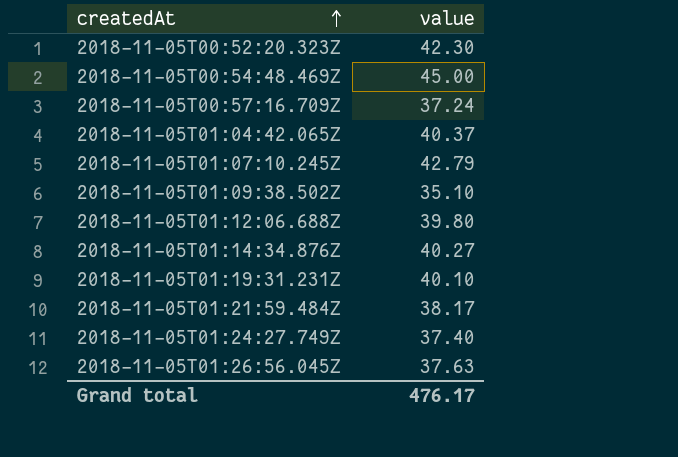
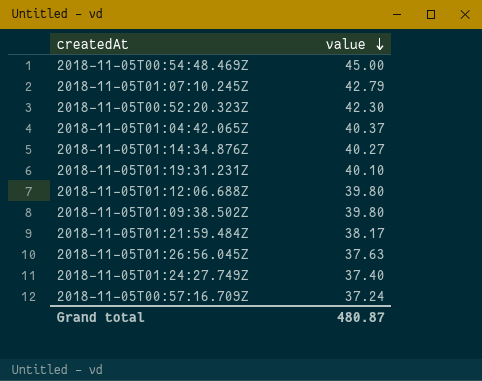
row order: createdAt ascending -> value descending
2018-11-05T01:09:38.502Z | value: 35.10 -> 39.80
Grand total | value: 476.17 -> 480.87

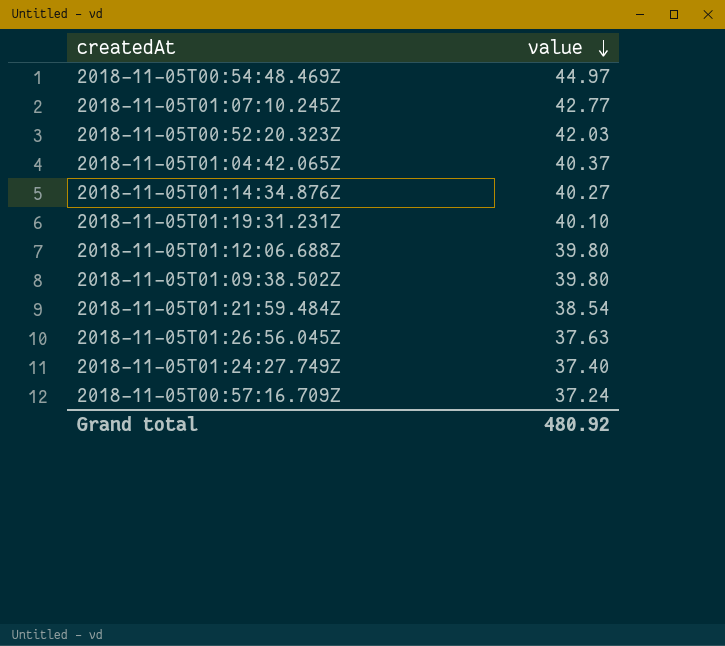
2018-11-05T00:54:48.469Z | value: 45.00 -> 44.97
2018-11-05T01:07:10.245Z | value: 42.79 -> 42.77
2018-11-05T00:52:20.323Z | value: 42.30 -> 42.03
2018-11-05T01:21:59.484Z | value: 38.17 -> 38.54
Grand total | value: 480.87 -> 480.92

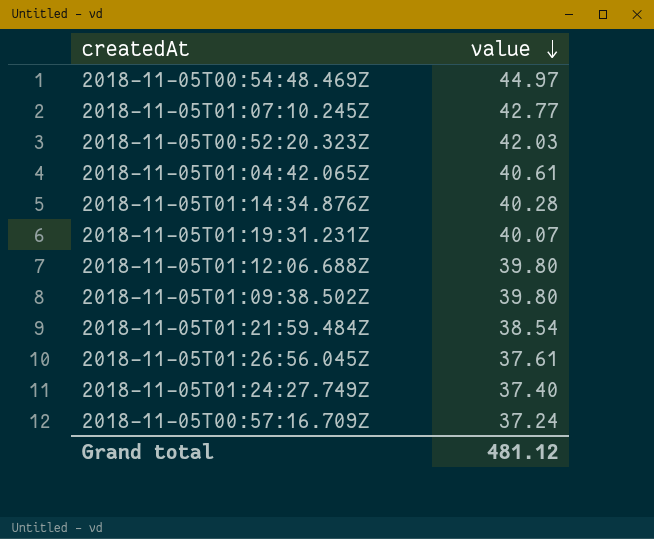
2018-11-05T01:04:42.065Z | value: 40.37 -> 40.61
2018-11-05T01:14:34.876Z | value: 40.27 -> 40.28
2018-11-05T01:19:31.231Z | value: 40.10 -> 40.07
2018-11-05T01:26:56.045Z | value: 37.63 -> 37.61
Grand total | value: 480.92 -> 481.12

